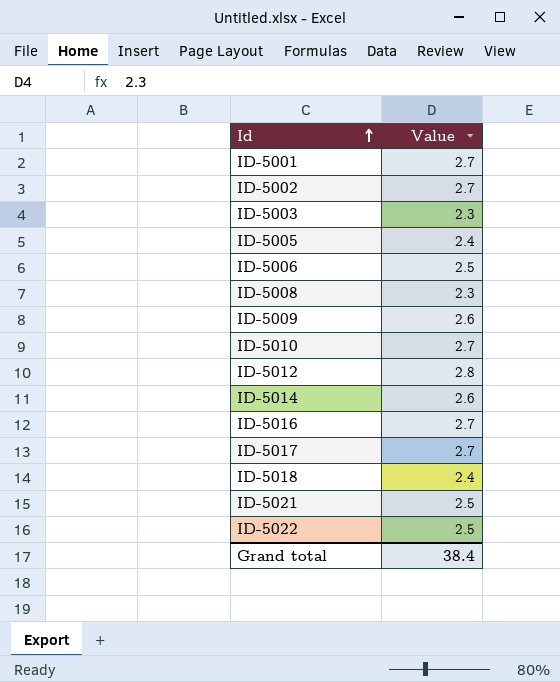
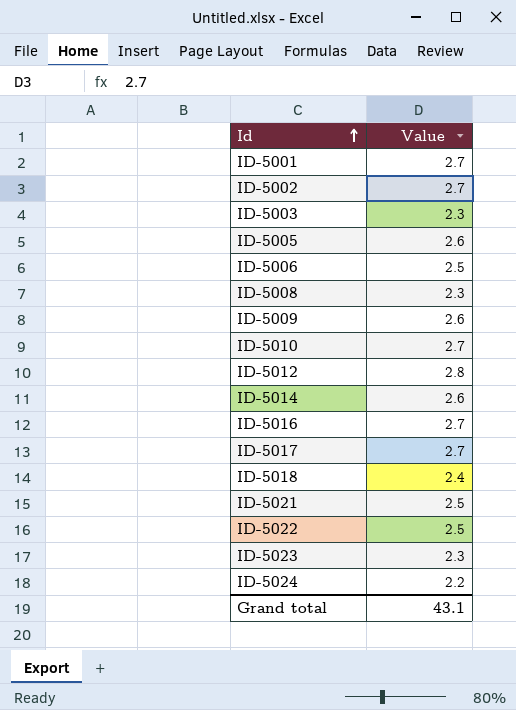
ID-5005 | Value: 2.4 -> 2.6
row ID-5023: none -> 2.3
row ID-5024: none -> 2.2
Grand total | Value: 38.4 -> 43.1

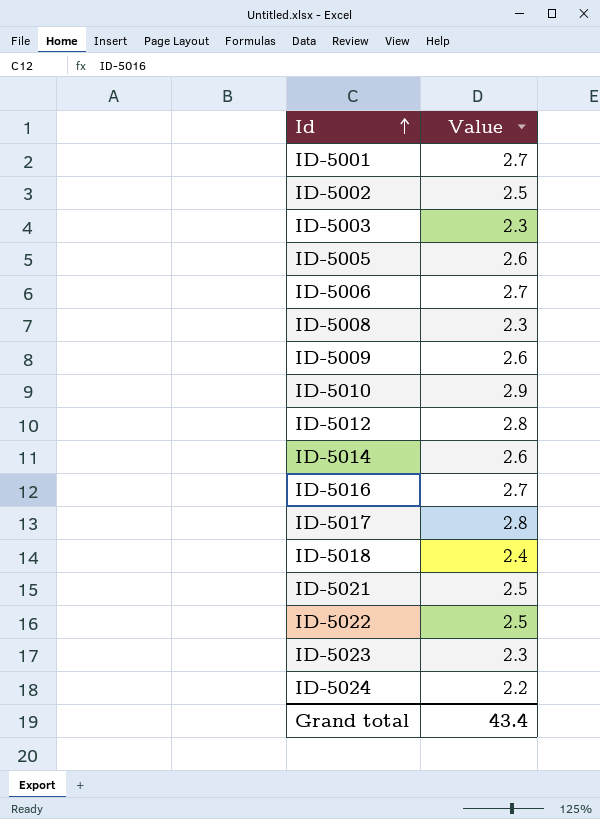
ID-5002 | Value: 2.7 -> 2.5
ID-5006 | Value: 2.5 -> 2.7
ID-5010 | Value: 2.7 -> 2.9
ID-5017 | Value: 2.7 -> 2.8
Grand total | Value: 43.1 -> 43.4

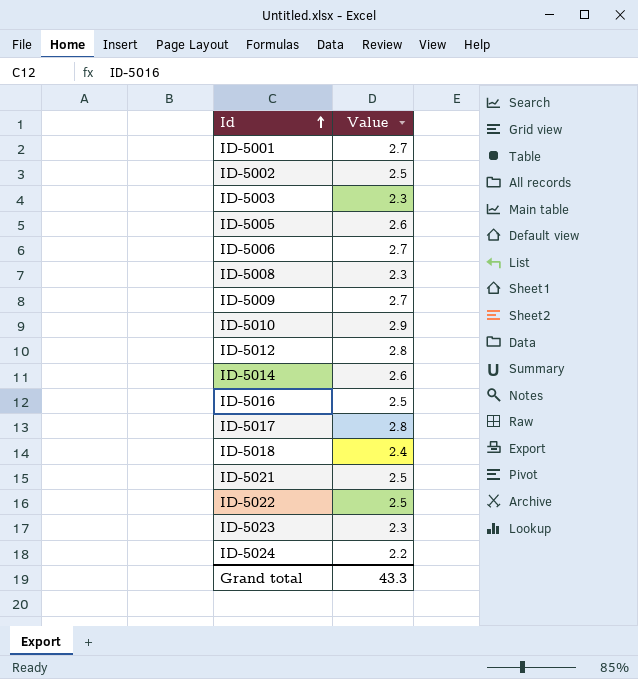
ID-5009 | Value: 2.6 -> 2.7
ID-5016 | Value: 2.7 -> 2.5
Grand total | Value: 43.4 -> 43.3

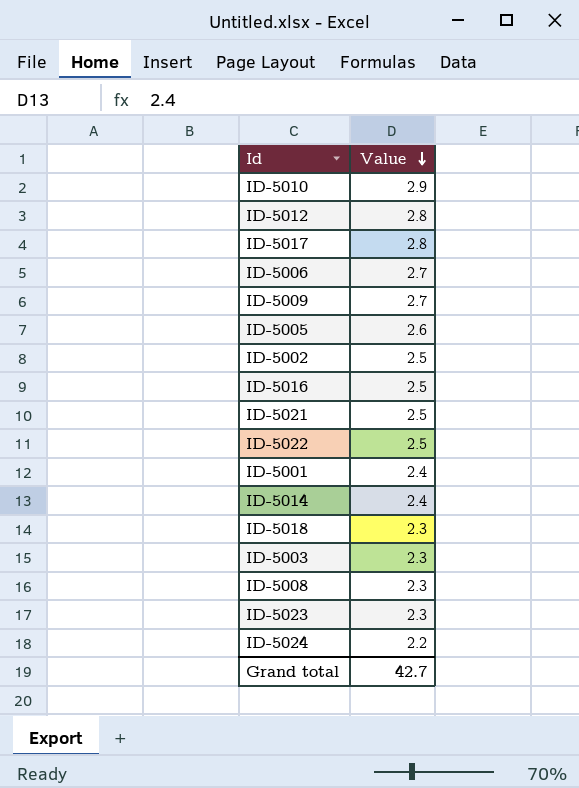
row order: Id ascending -> Value descending
ID-5001 | Value: 2.7 -> 2.4
ID-5014 | Value: 2.6 -> 2.4
ID-5018 | Value: 2.4 -> 2.3
Grand total | Value: 43.3 -> 42.7

